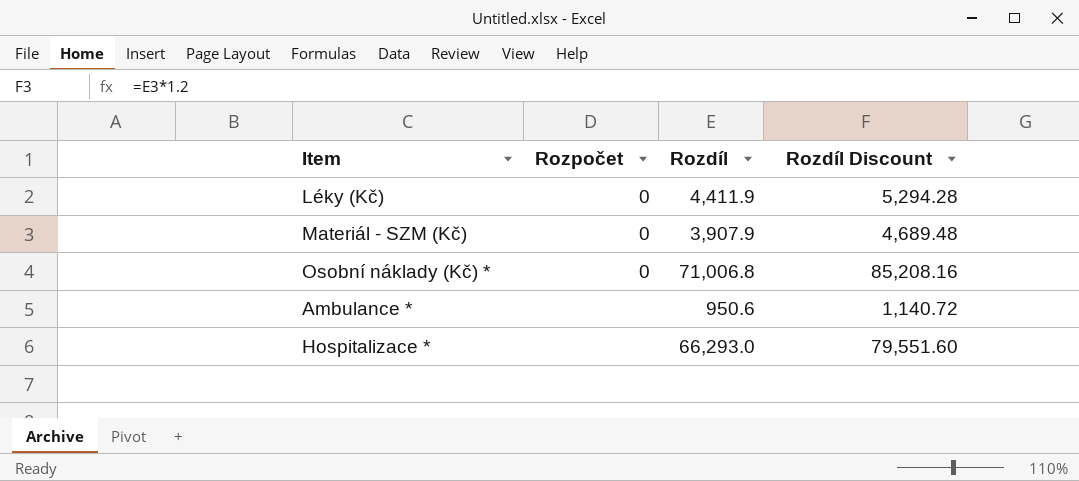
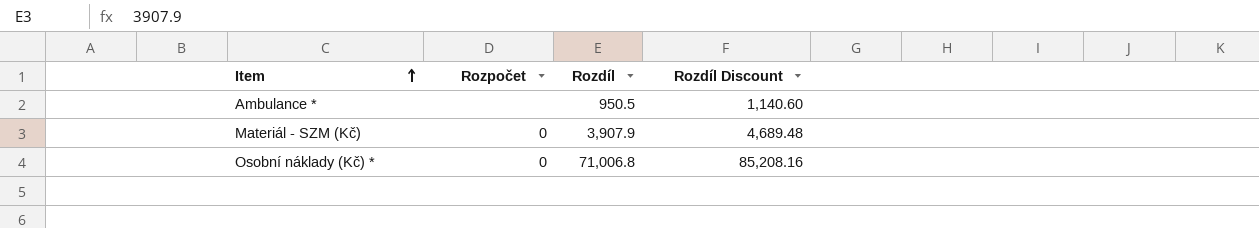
row order: none -> Item ascending
row Léky (Kč): 0 | 4,411.9 | 5,294.28 -> none
row Hospitalizace *: none | 66,293.0 | 79,551.60 -> none
Ambulance * | Rozdíl: 950.6 -> 950.5
Ambulance * | Rozdíl Discount: 1,140.72 -> 1,140.60

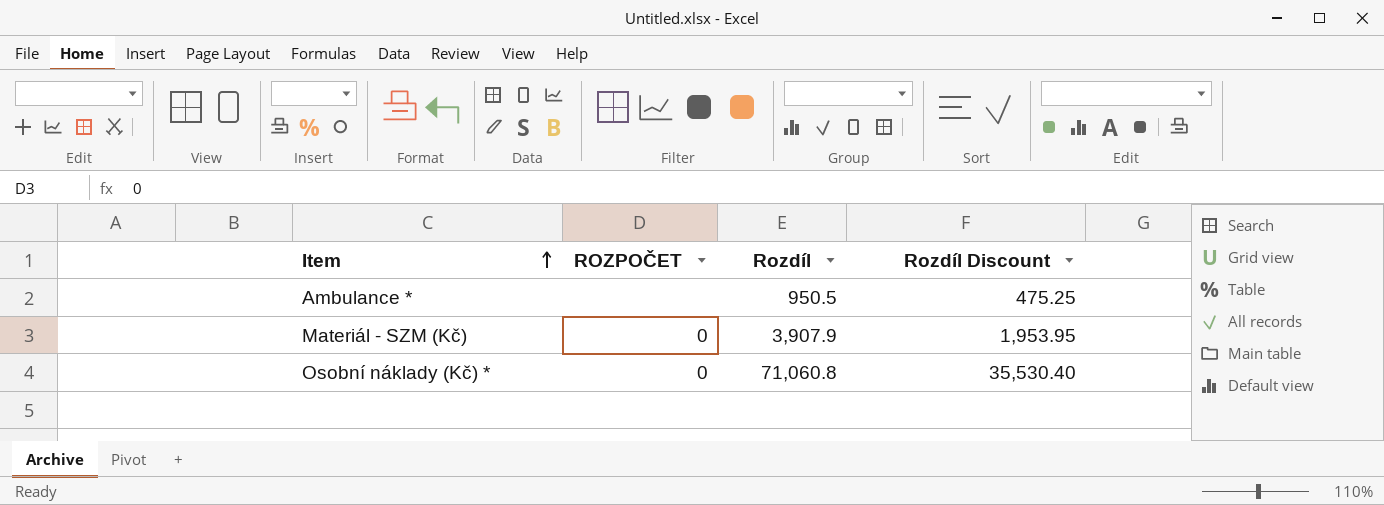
column name: Rozpočet -> ROZPOČET
column Rozdíl Discount | formula: [Rozdíl] * 1.2 -> [Rozdíl] * 0.5
Osobní náklady (Kč) * | Rozdíl: 71,006.8 -> 71,060.8

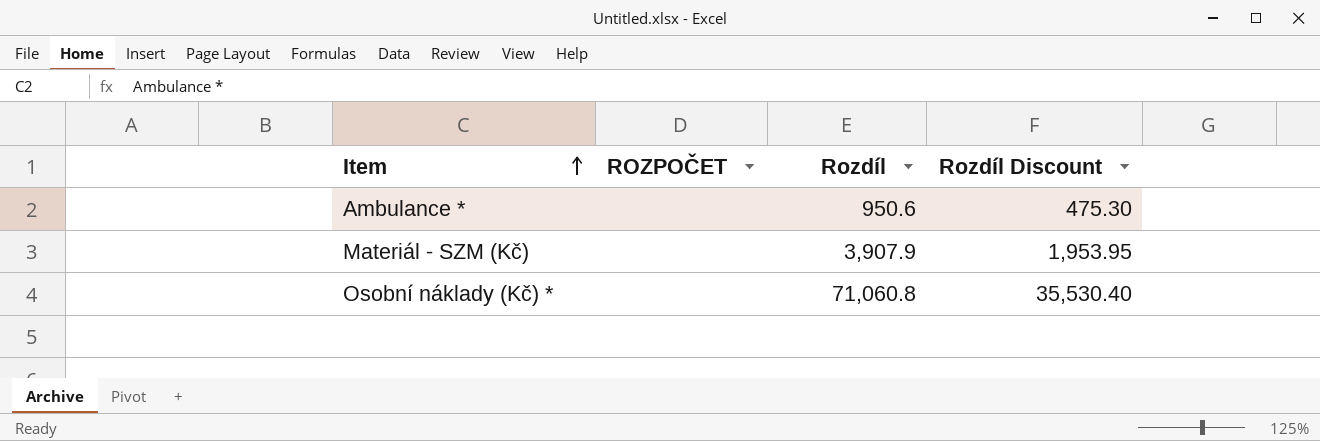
Ambulance * | Rozdíl: 950.5 -> 950.6
Ambulance * | Rozdíl Discount: 475.25 -> 475.30
Materiál - SZM (Kč) | ROZPOČET: 0 -> none
Osobní náklady (Kč) * | ROZPOČET: 0 -> none

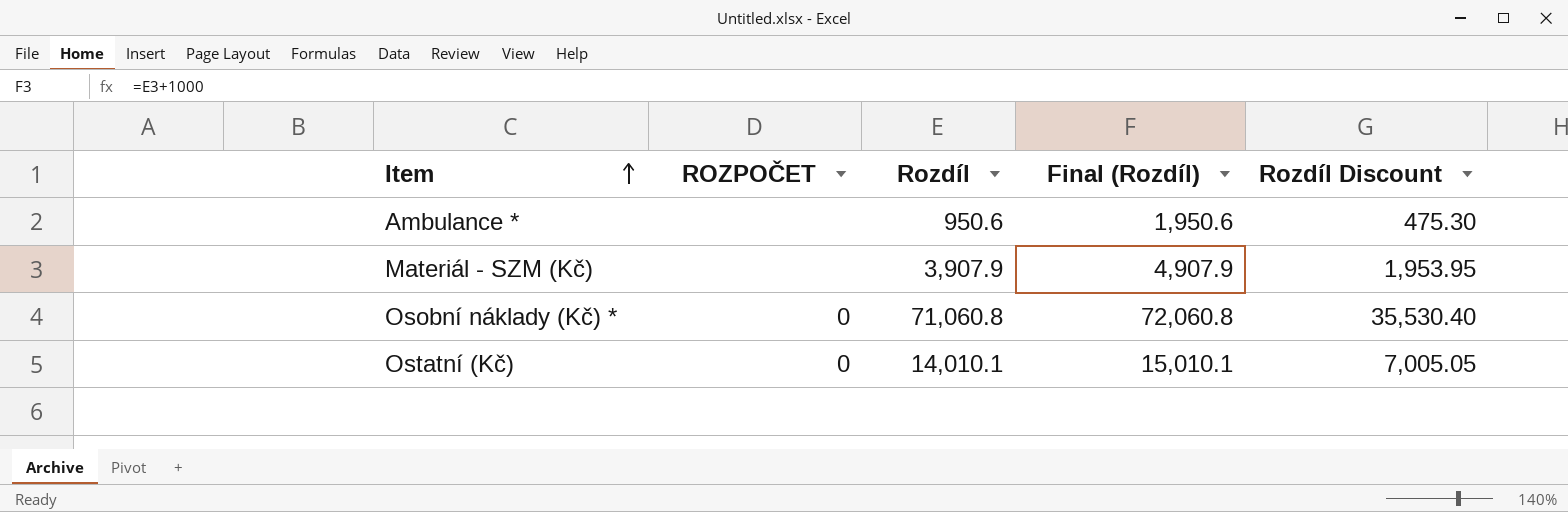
column Final (Rozdíl) | formula: none -> [Rozdíl] + 1000
Osobní náklady (Kč) * | ROZPOČET: none -> 0
row Ostatní (Kč): none -> 0 | 14,010.1 | 15,010.1 | 7,005.05

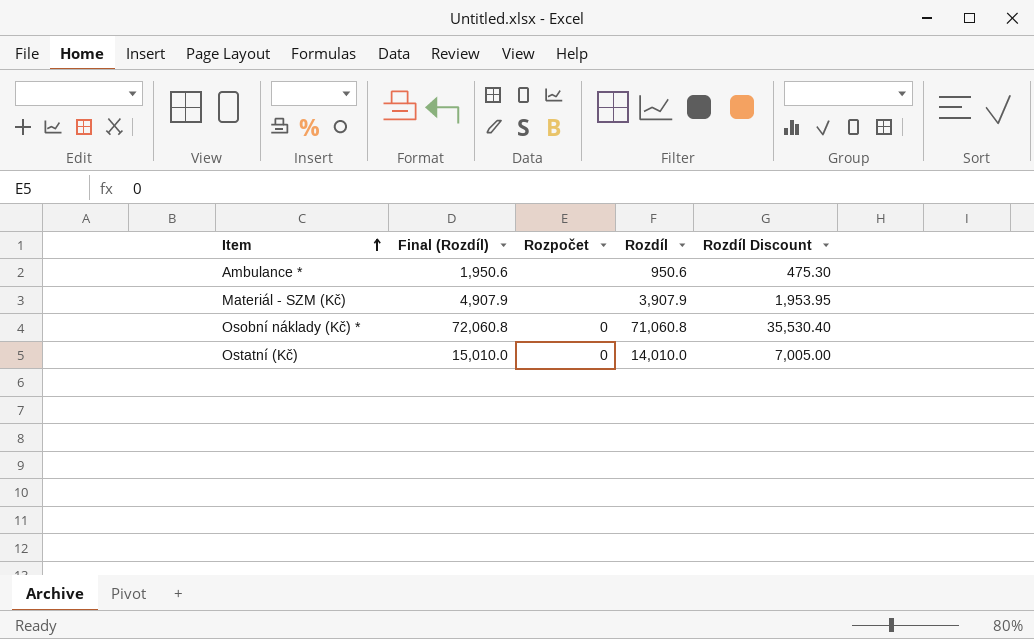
column Final (Rozdíl) | position: 4 -> 2
column name: ROZPOČET -> Rozpočet
Ostatní (Kč) | Final (Rozdíl): 15,010.1 -> 15,010.0
Ostatní (Kč) | Rozdíl: 14,010.1 -> 14,010.0
Ostatní (Kč) | Rozdíl Discount: 7,005.05 -> 7,005.00

